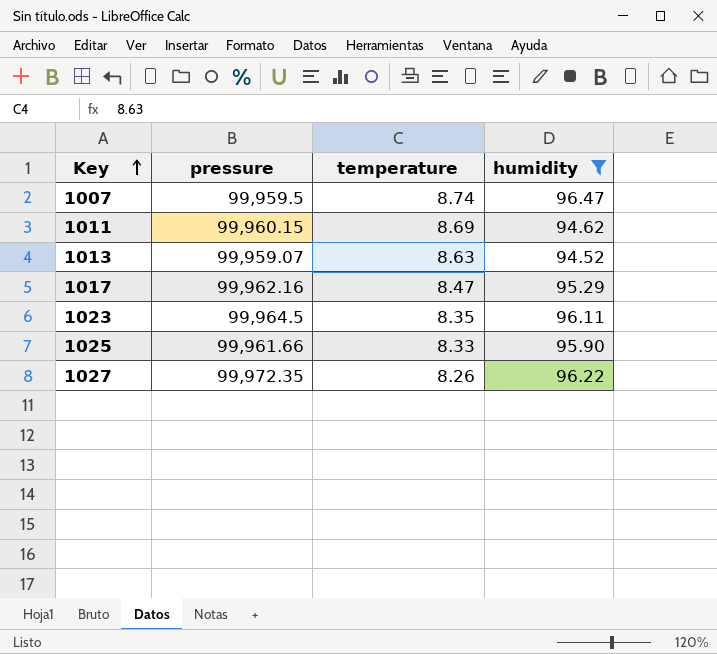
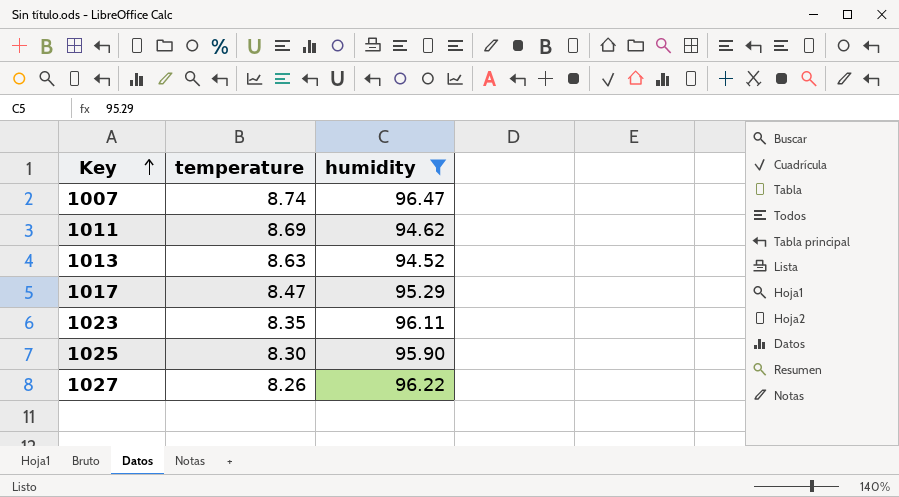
column pressure | position: 2 -> none
1025 | temperature: 8.33 -> 8.30

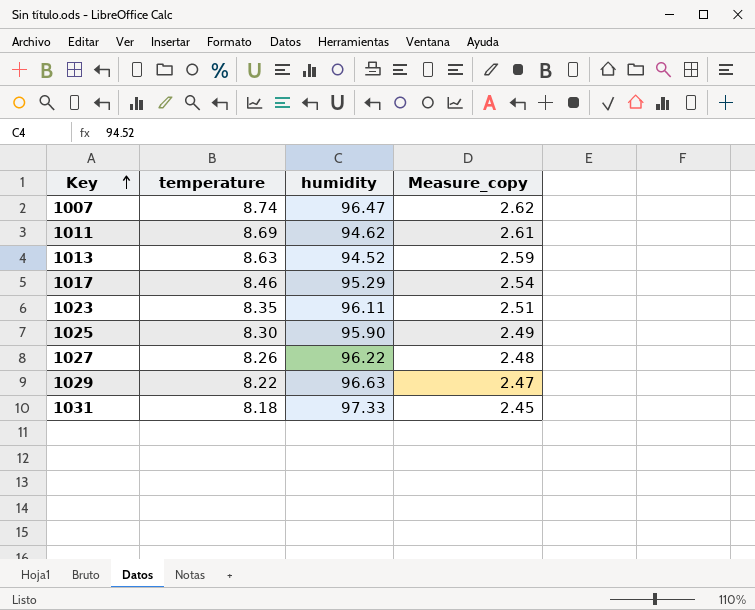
filter: humidity <= 96.47 -> none
column Measure_copy | formula: none -> [temperature] * 0.3
1017 | temperature: 8.47 -> 8.46

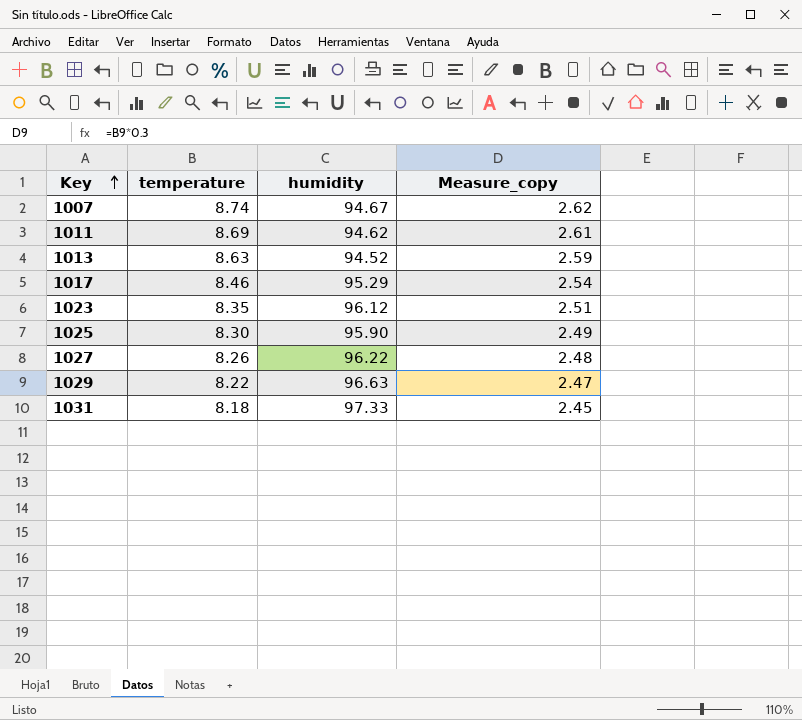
1007 | humidity: 96.47 -> 94.67
1023 | humidity: 96.11 -> 96.12

